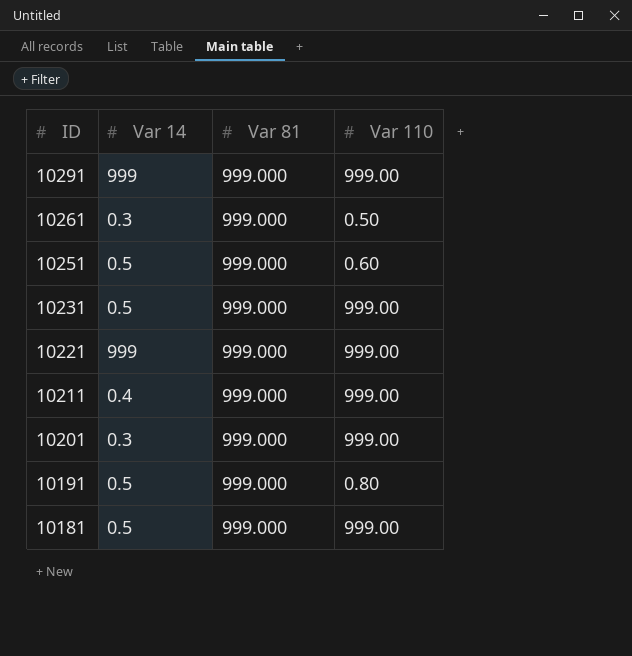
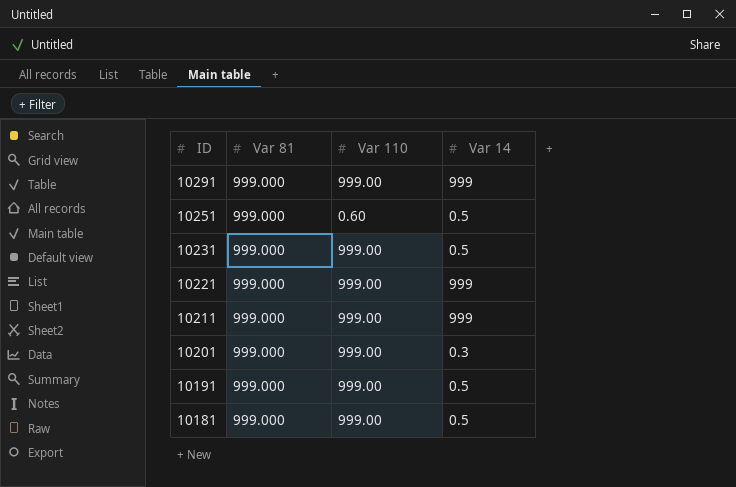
column Var 14 | position: 2 -> 4
row 10261: 0.3 | 999.000 | 0.50 -> none
10211 | Var 14: 0.4 -> 999
10191 | Var 110: 0.80 -> 999.00

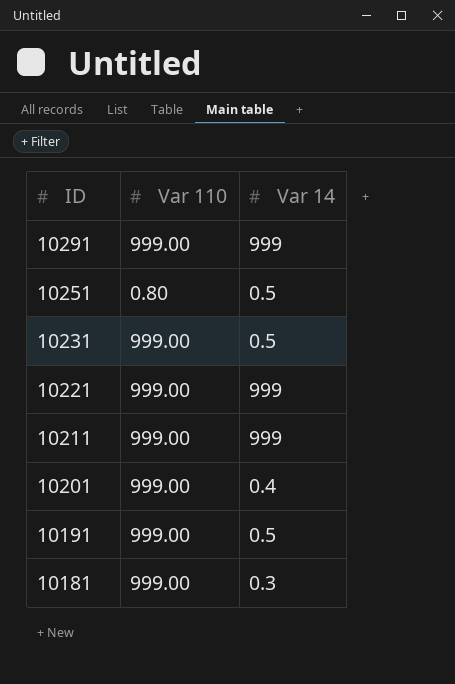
column Var 81 | position: 2 -> none
10251 | Var 110: 0.60 -> 0.80
10201 | Var 14: 0.3 -> 0.4
10181 | Var 14: 0.5 -> 0.3

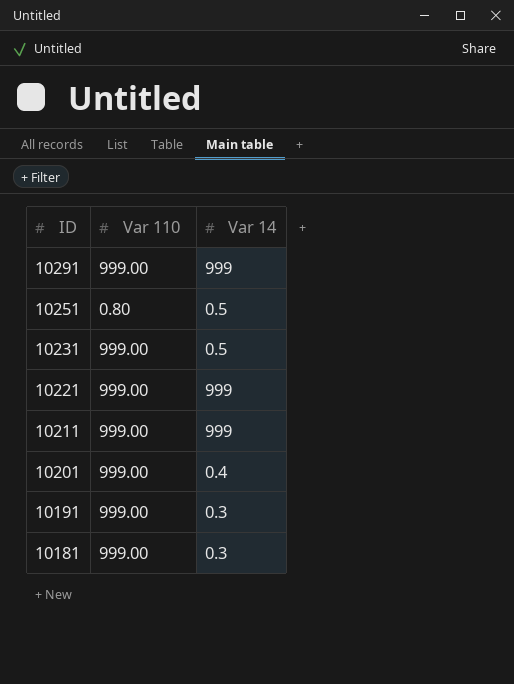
10191 | Var 14: 0.5 -> 0.3

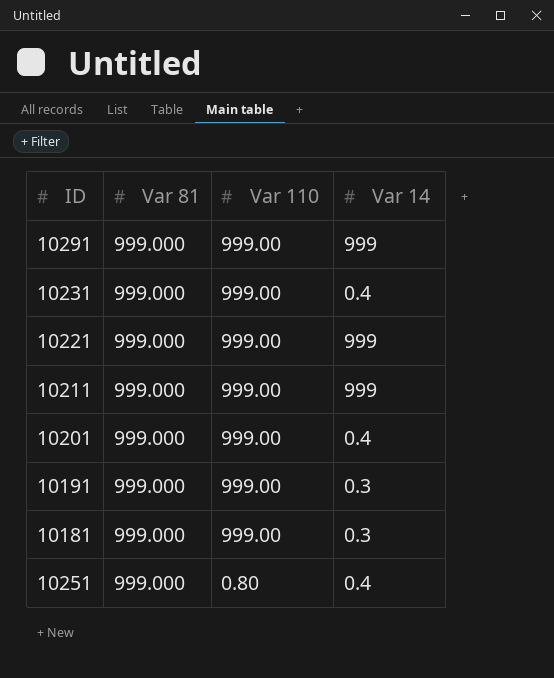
row order: ID descending -> Var 110 descending
column Var 81 | position: none -> 2
10231 | Var 14: 0.5 -> 0.4
10251 | Var 14: 0.5 -> 0.4

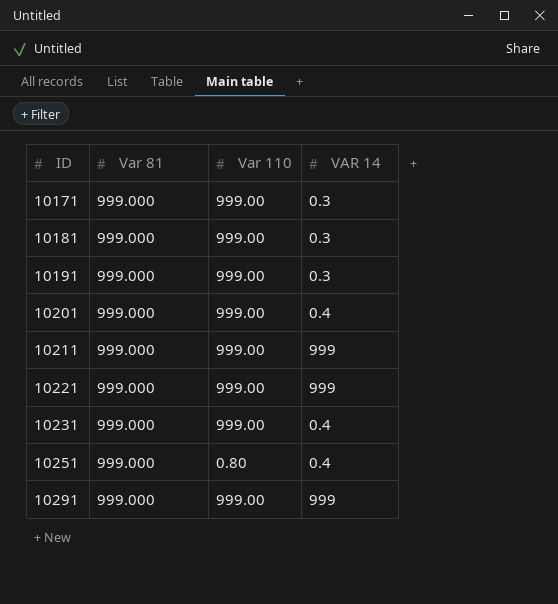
row order: Var 110 descending -> ID ascending
column name: Var 14 -> VAR 14
row 10171: none -> 999.000 | 999.00 | 0.3

